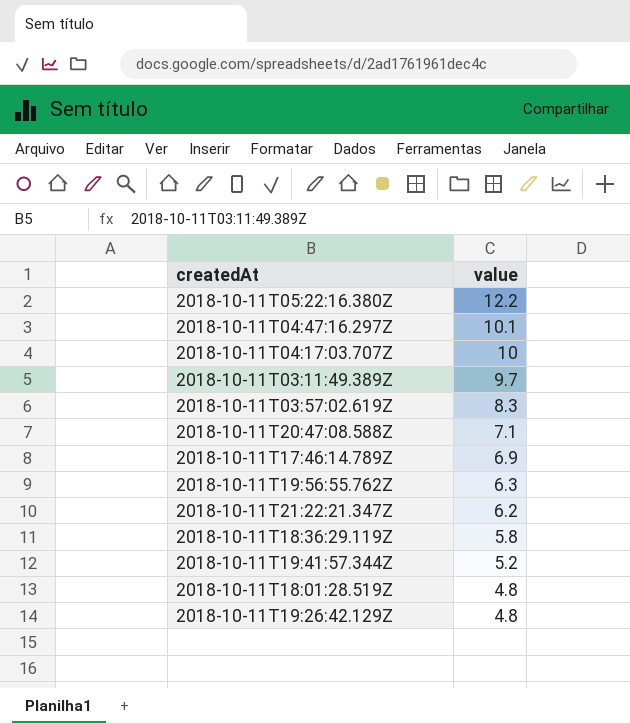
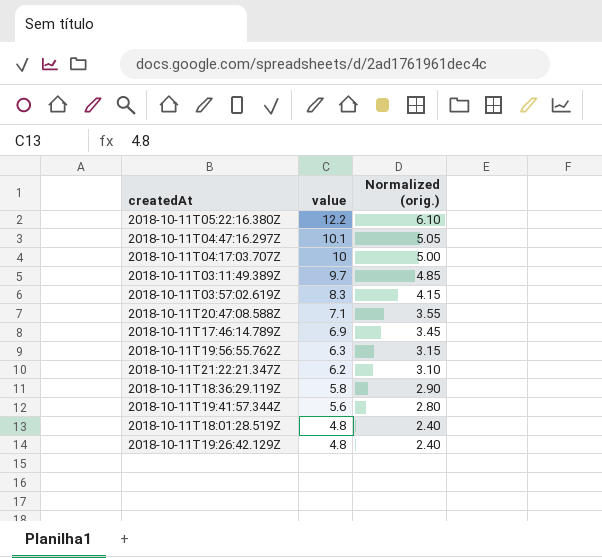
column Normalized (orig.) | formula: none -> [value] * 0.5
2018-10-11T19:41:57.344Z | value: 5.2 -> 5.6

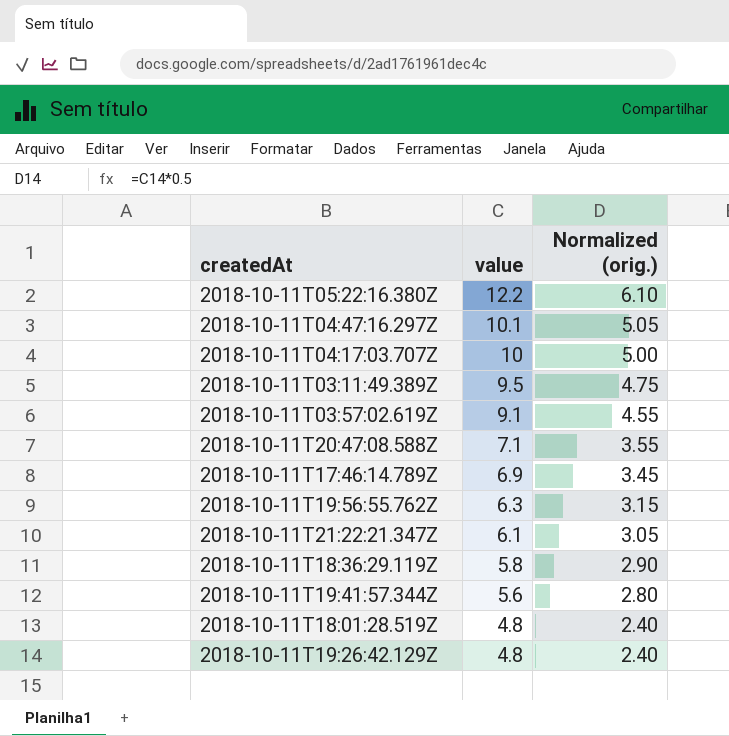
2018-10-11T03:11:49.389Z | value: 9.7 -> 9.5
2018-10-11T03:11:49.389Z | Normalized (orig.): 4.85 -> 4.75
2018-10-11T03:57:02.619Z | value: 8.3 -> 9.1
2018-10-11T03:57:02.619Z | Normalized (orig.): 4.15 -> 4.55
2018-10-11T21:22:21.347Z | value: 6.2 -> 6.1
2018-10-11T21:22:21.347Z | Normalized (orig.): 3.10 -> 3.05

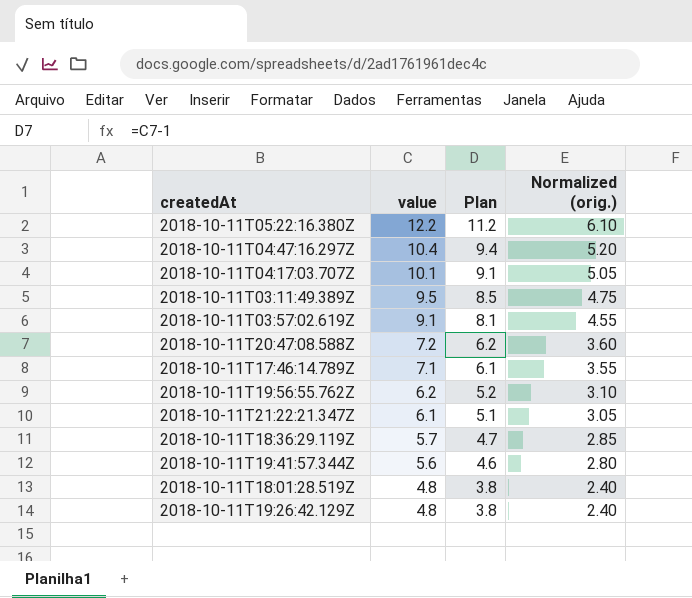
column Plan | formula: none -> [value] - 1
2018-10-11T04:47:16.297Z | value: 10.1 -> 10.4
2018-10-11T04:47:16.297Z | Normalized (orig.): 5.05 -> 5.20
2018-10-11T04:17:03.707Z | value: 10 -> 10.1
2018-10-11T04:17:03.707Z | Normalized (orig.): 5.00 -> 5.05
2018-10-11T20:47:08.588Z | value: 7.1 -> 7.2
2018-10-11T20:47:08.588Z | Normalized (orig.): 3.55 -> 3.60
2018-10-11T17:46:14.789Z | value: 6.9 -> 7.1
2018-10-11T17:46:14.789Z | Normalized (orig.): 3.45 -> 3.55
2018-10-11T19:56:55.762Z | value: 6.3 -> 6.2
2018-10-11T19:56:55.762Z | Normalized (orig.): 3.15 -> 3.10
2018-10-11T18:36:29.119Z | value: 5.8 -> 5.7
2018-10-11T18:36:29.119Z | Normalized (orig.): 2.90 -> 2.85

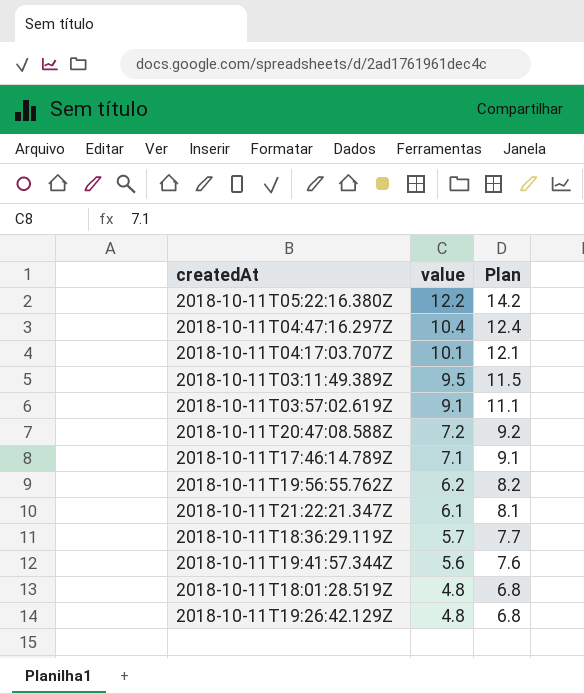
column Normalized (orig.) | formula: [value] * 0.5 -> none
column Plan | formula: [value] - 1 -> [value] + 2

